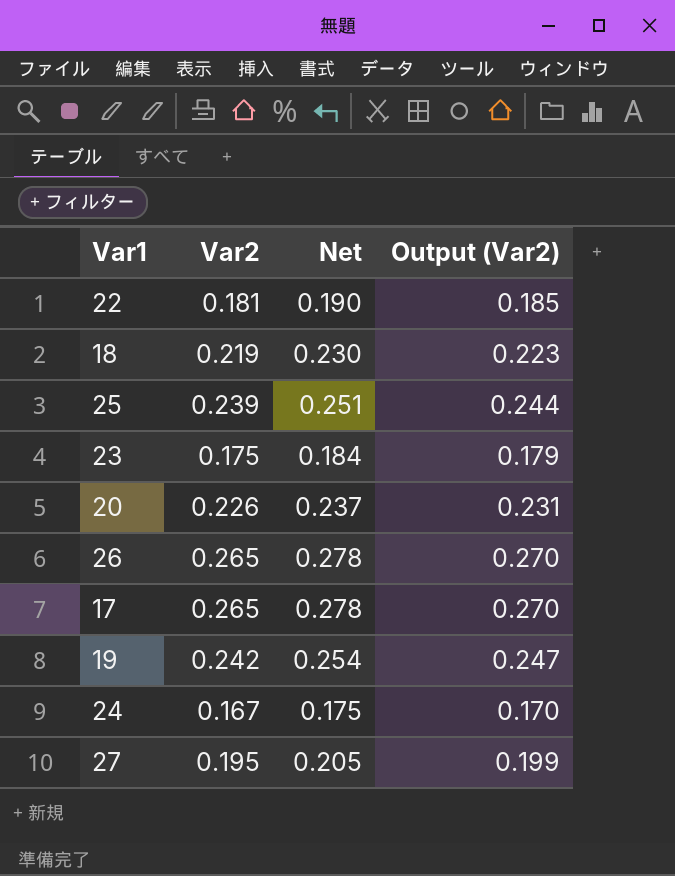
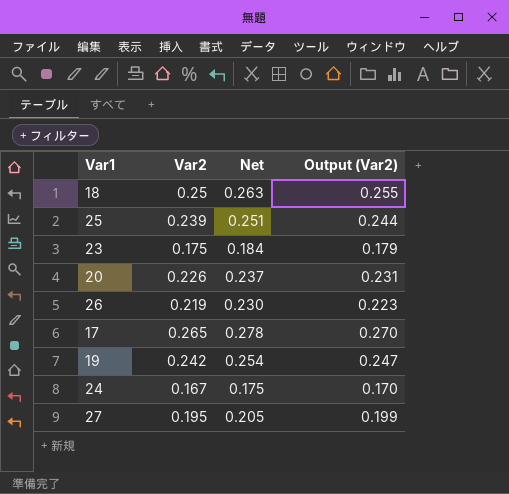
row 22: 0.181 | 0.190 | 0.185 -> none
18 | Var2: 0.219 -> 0.25
18 | Net: 0.230 -> 0.263
18 | Output (Var2): 0.223 -> 0.255
26 | Var2: 0.265 -> 0.219
26 | Net: 0.278 -> 0.230
26 | Output (Var2): 0.270 -> 0.223

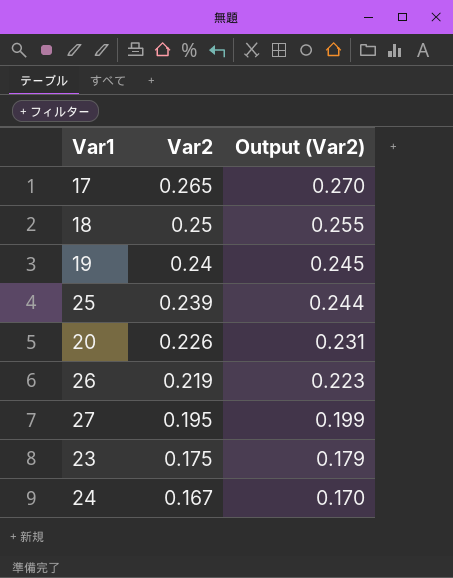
row order: none -> Var2 descending
column Net | formula: [Var2] * 1.05 -> none
19 | Var2: 0.242 -> 0.24
19 | Output (Var2): 0.247 -> 0.245

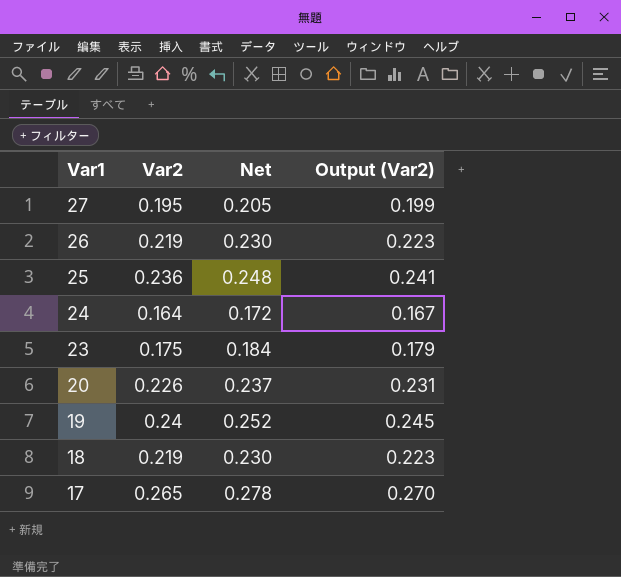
row order: Var2 descending -> Var1 descending
column Net | formula: none -> [Var2] * 1.05
25 | Var2: 0.239 -> 0.236
25 | Output (Var2): 0.244 -> 0.241
24 | Var2: 0.167 -> 0.164
24 | Output (Var2): 0.170 -> 0.167
18 | Var2: 0.25 -> 0.219
18 | Output (Var2): 0.255 -> 0.223

